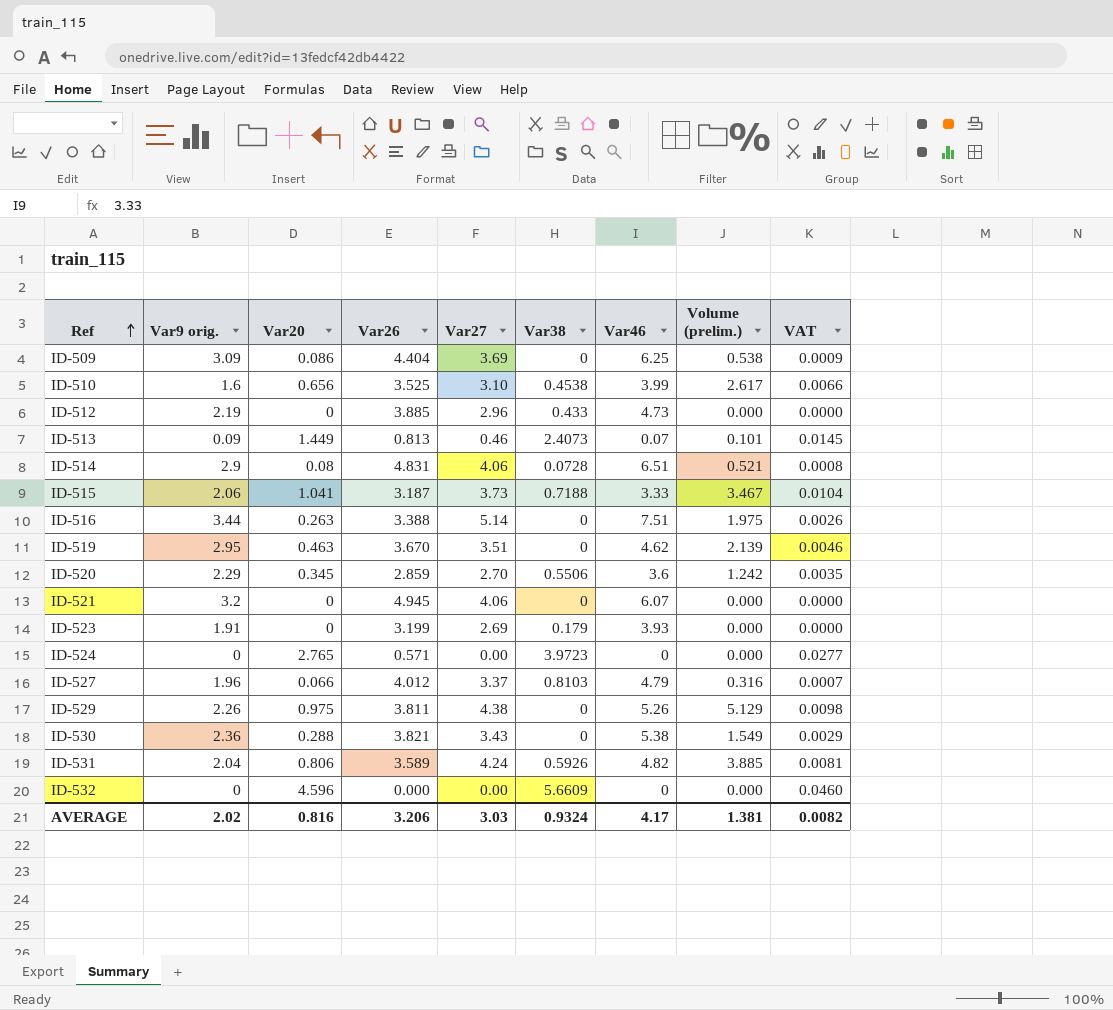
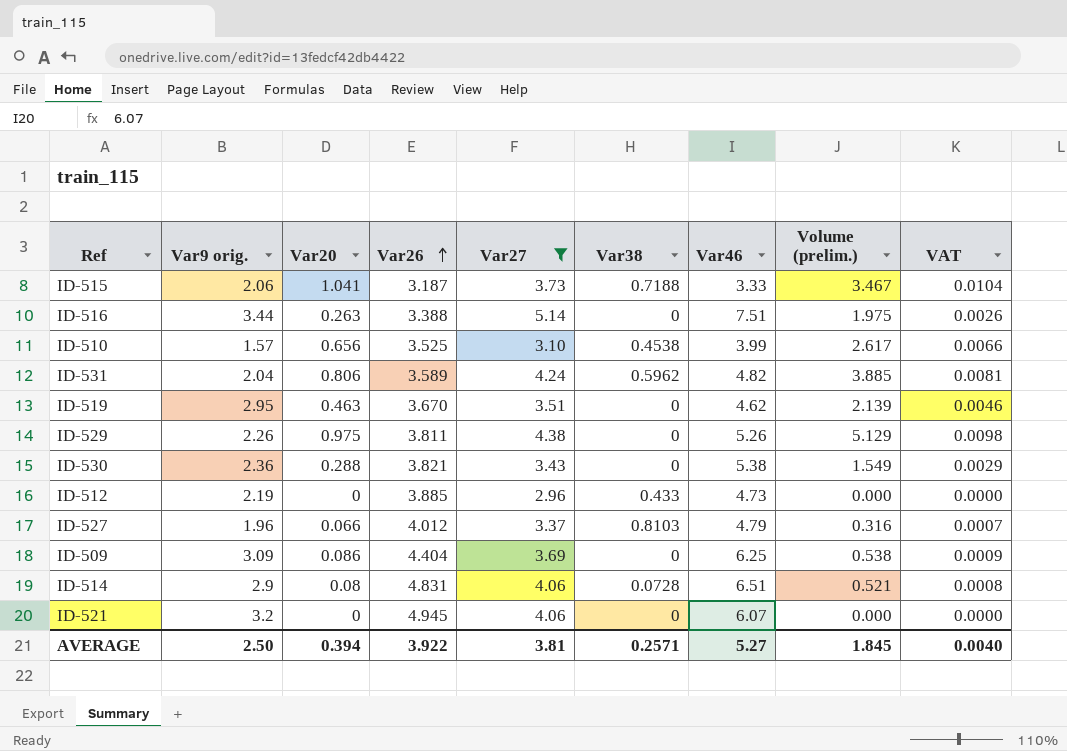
filter: none -> Var27 >= 2.96
row order: Ref ascending -> Var26 ascending
ID-510 | Var9 orig.: 1.6 -> 1.57
ID-531 | Var38: 0.5926 -> 0.5962
AVERAGE | Var9 orig.: 2.02 -> 2.50
AVERAGE | Var20: 0.816 -> 0.394
AVERAGE | Var26: 3.206 -> 3.922
AVERAGE | Var27: 3.03 -> 3.81
AVERAGE | Var38: 0.9324 -> 0.2571
AVERAGE | Var46: 4.17 -> 5.27
AVERAGE | Volume (prelim.): 1.381 -> 1.845
AVERAGE | VAT: 0.0082 -> 0.0040

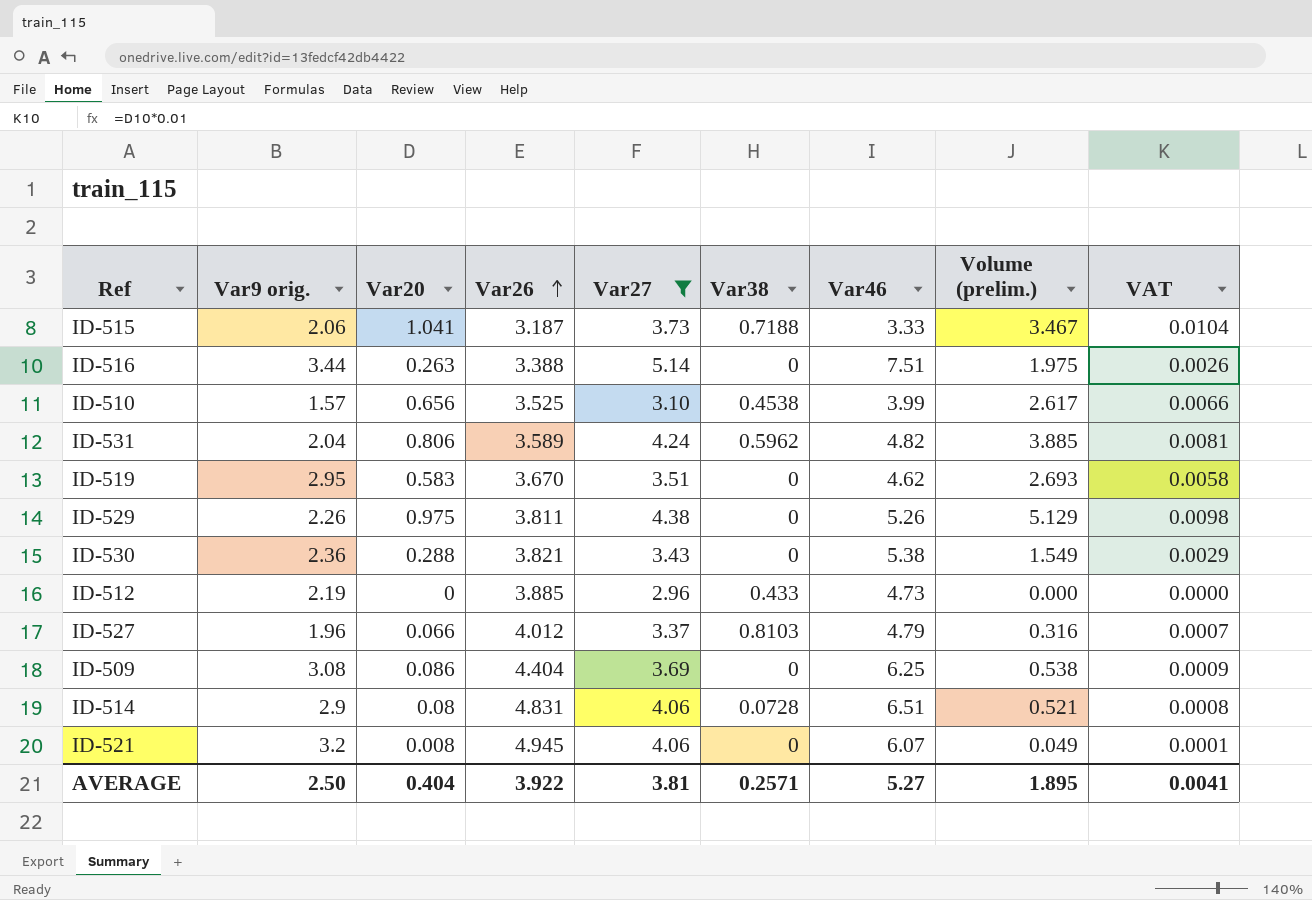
ID-519 | Var20: 0.463 -> 0.583
ID-519 | Volume (prelim.): 2.139 -> 2.693
ID-519 | VAT: 0.0046 -> 0.0058
ID-509 | Var9 orig.: 3.09 -> 3.08
ID-521 | Var20: 0 -> 0.008
ID-521 | Volume (prelim.): 0.000 -> 0.049
ID-521 | VAT: 0.0000 -> 0.0001
AVERAGE | Var20: 0.394 -> 0.404
AVERAGE | Volume (prelim.): 1.845 -> 1.895
AVERAGE | VAT: 0.0040 -> 0.0041

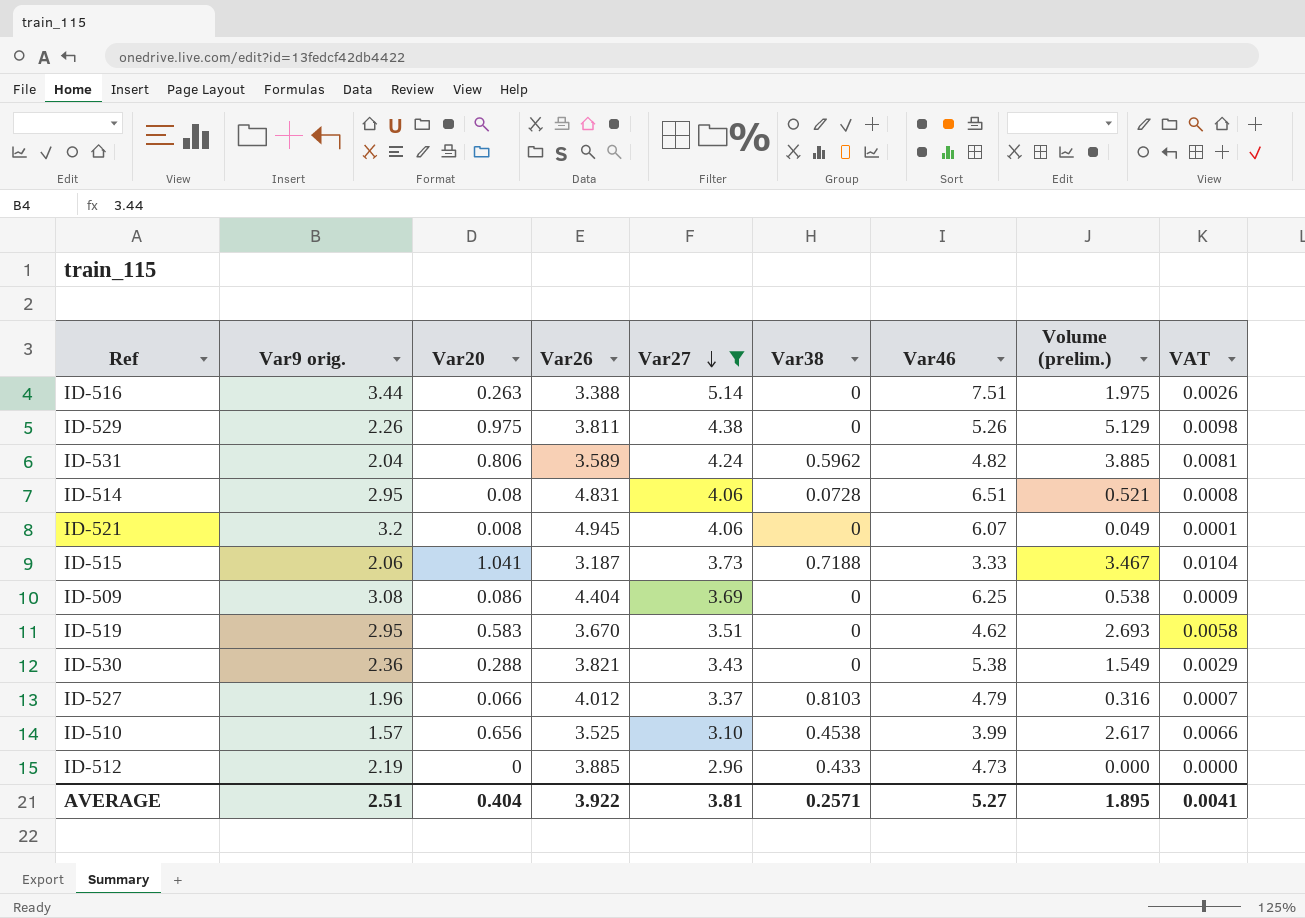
row order: Var26 ascending -> Var27 descending
ID-514 | Var9 orig.: 2.9 -> 2.95
AVERAGE | Var9 orig.: 2.50 -> 2.51

